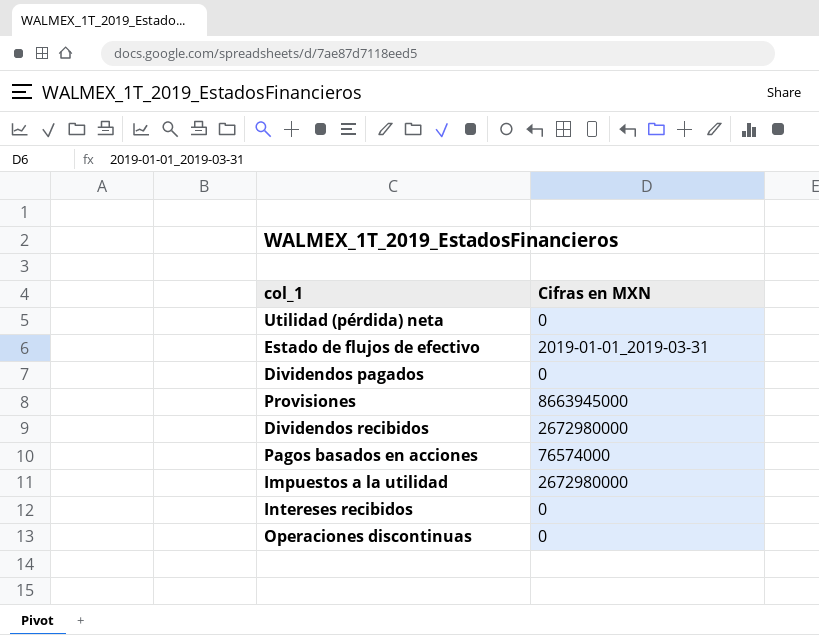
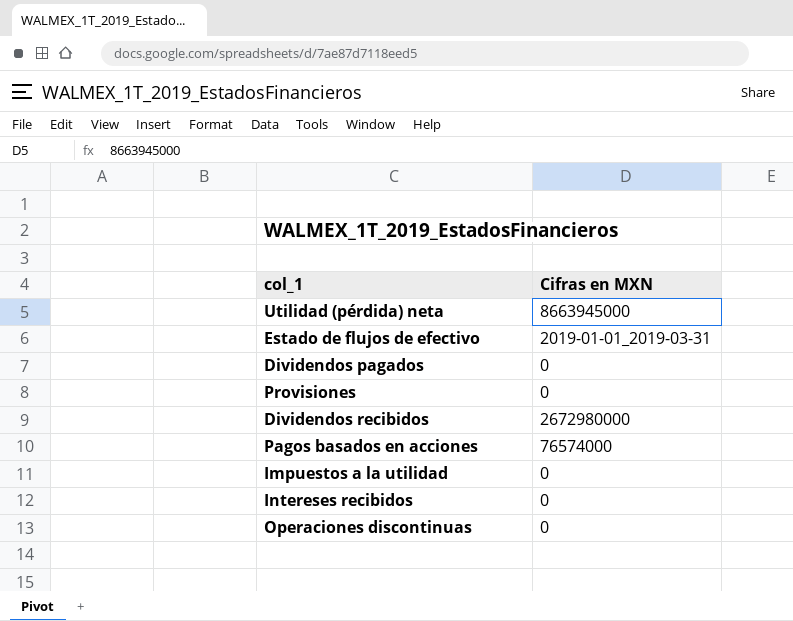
Utilidad (pérdida) neta | Cifras en MXN: 0 -> 8663945000
Provisiones | Cifras en MXN: 8663945000 -> 0
Impuestos a la utilidad | Cifras en MXN: 2672980000 -> 0

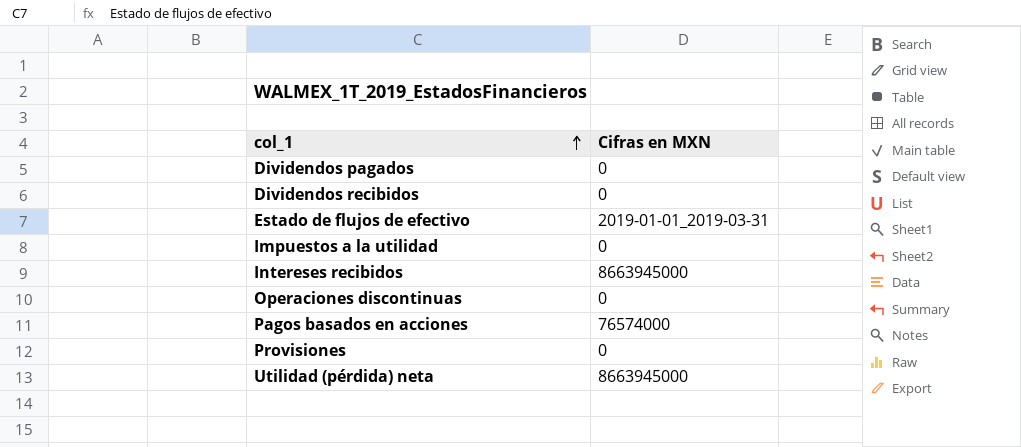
row order: none -> col_1 ascending
Dividendos recibidos | Cifras en MXN: 2672980000 -> 0
Intereses recibidos | Cifras en MXN: 0 -> 8663945000

